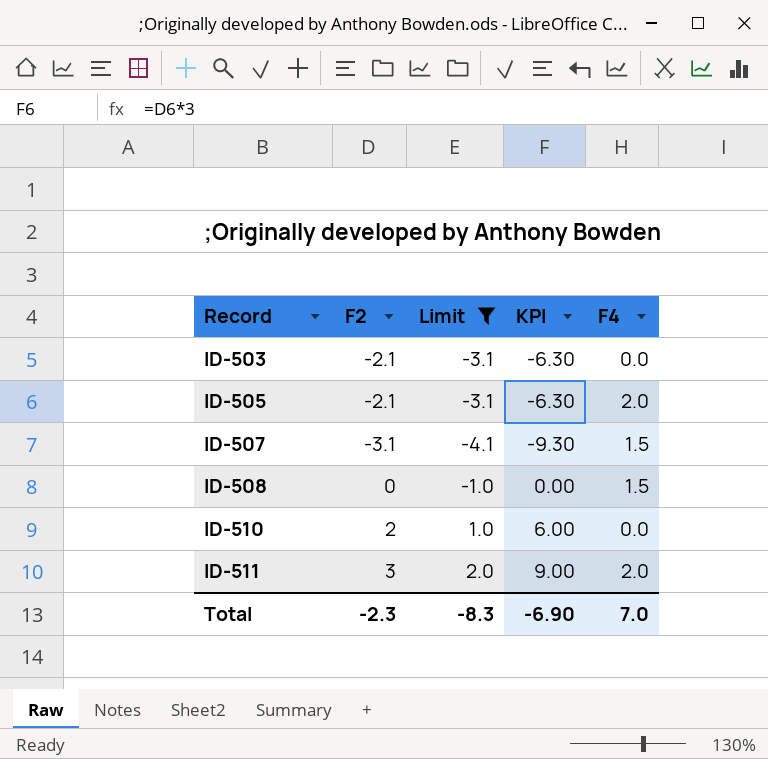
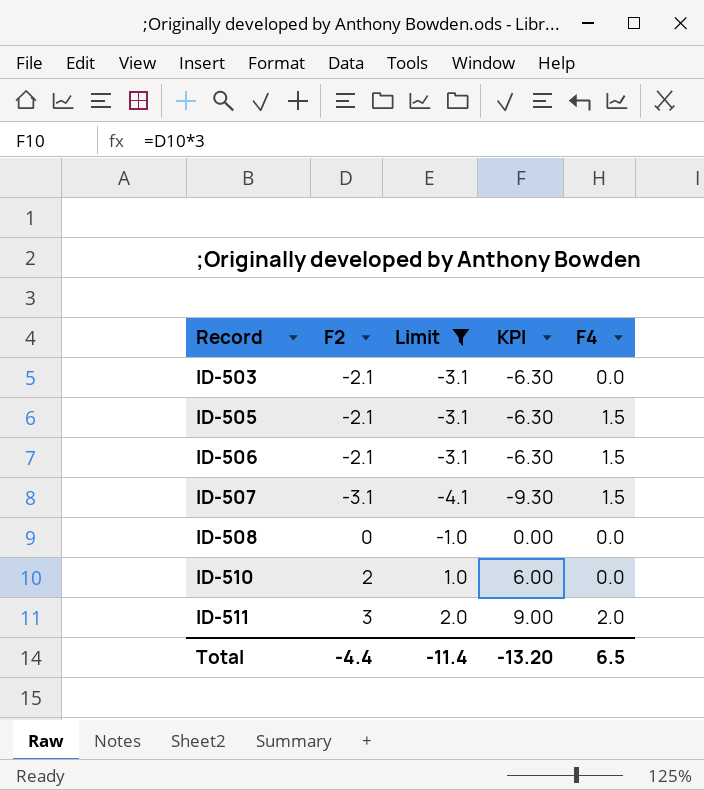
ID-505 | F4: 2.0 -> 1.5
row ID-506: none -> -2.1 | -3.1 | -6.30 | 1.5
ID-508 | F4: 1.5 -> 0.0
Total | F2: -2.3 -> -4.4
Total | Limit: -8.3 -> -11.4
Total | KPI: -6.90 -> -13.20
Total | F4: 7.0 -> 6.5

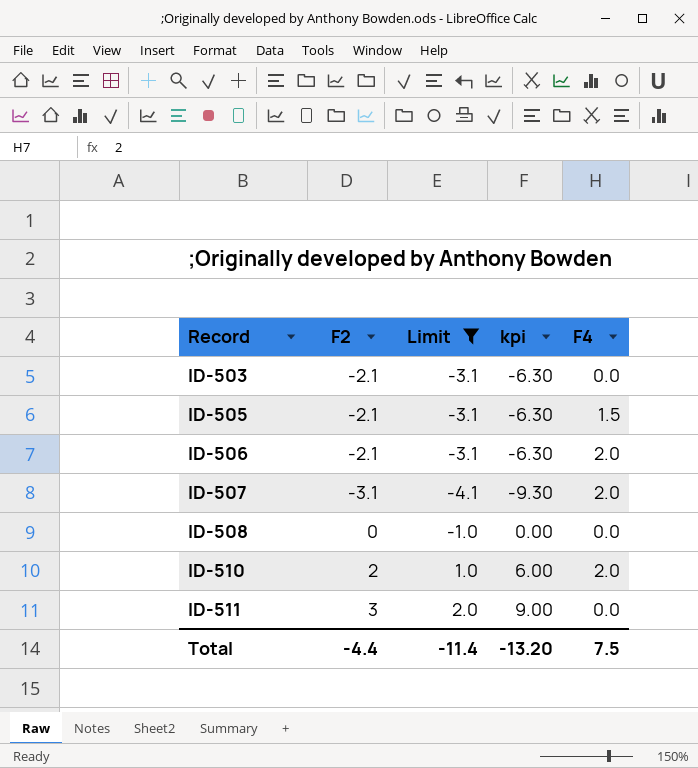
column name: KPI -> kpi
ID-506 | F4: 1.5 -> 2.0
ID-507 | F4: 1.5 -> 2.0
ID-510 | F4: 0.0 -> 2.0
ID-511 | F4: 2.0 -> 0.0
Total | F4: 6.5 -> 7.5

